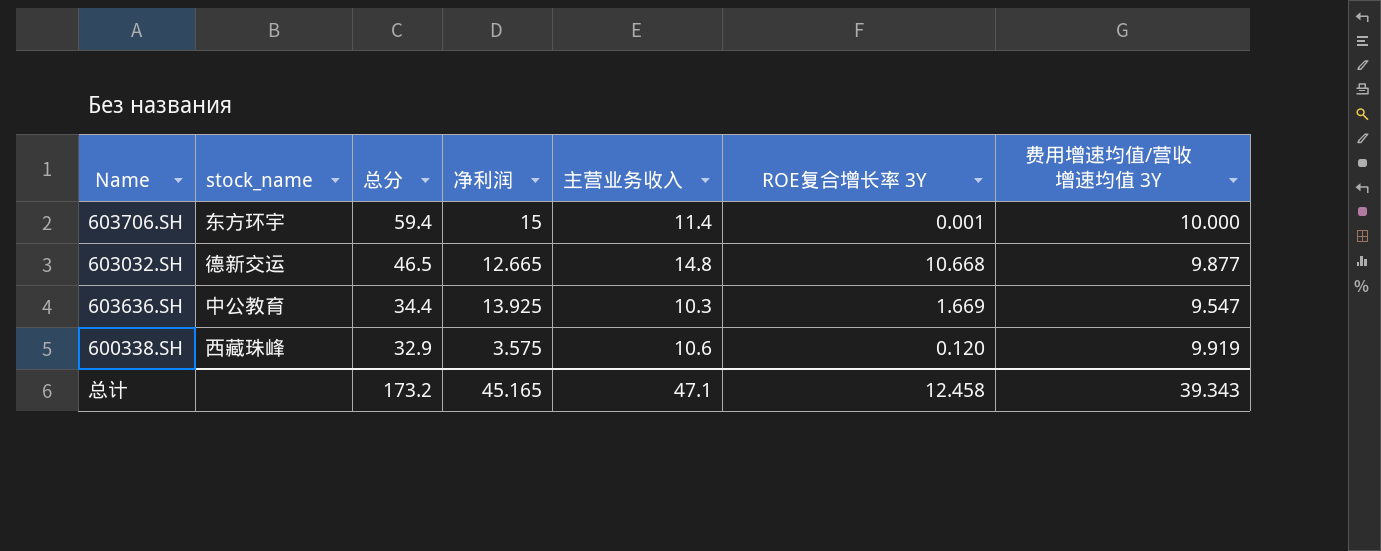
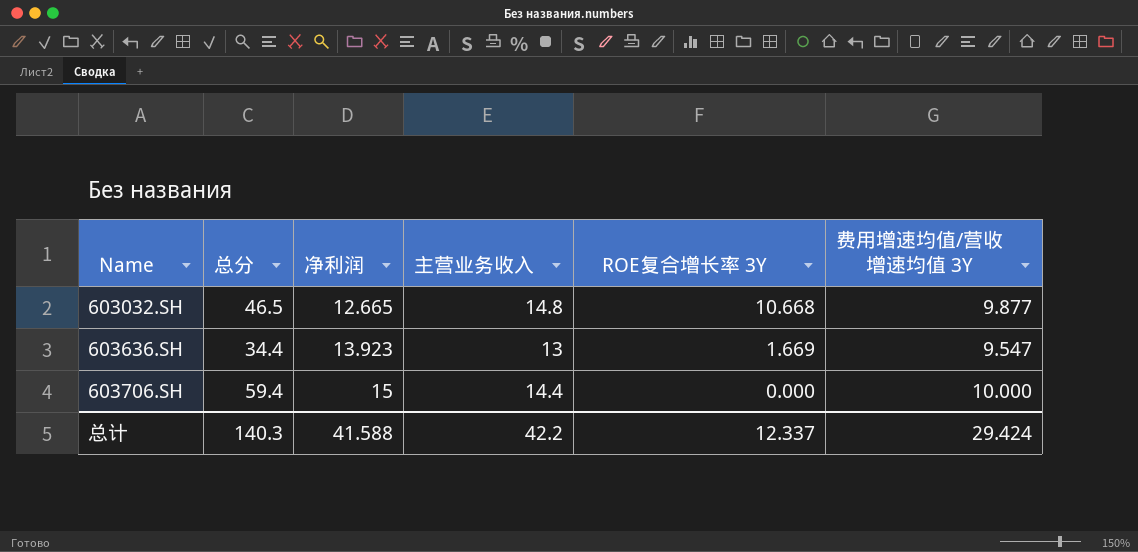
row order: 总分 descending -> Name ascending
column stock_name | position: 2 -> none
row 600338.SH: 西藏珠峰 | 32.9 | 3.575 | 10.6 | 0.120 | 9.919 -> none
603636.SH | 净利润: 13.925 -> 13.923
603636.SH | 主营业务收入: 10.3 -> 13
603706.SH | 主营业务收入: 11.4 -> 14.4
603706.SH | ROE复合增长率 3Y: 0.001 -> 0.000
总计 | 总分: 173.2 -> 140.3
总计 | 净利润: 45.165 -> 41.588
总计 | 主营业务收入: 47.1 -> 42.2
总计 | ROE复合增长率 3Y: 12.458 -> 12.337
总计 | 费用增速均值/营收增速均值 3Y: 39.343 -> 29.424

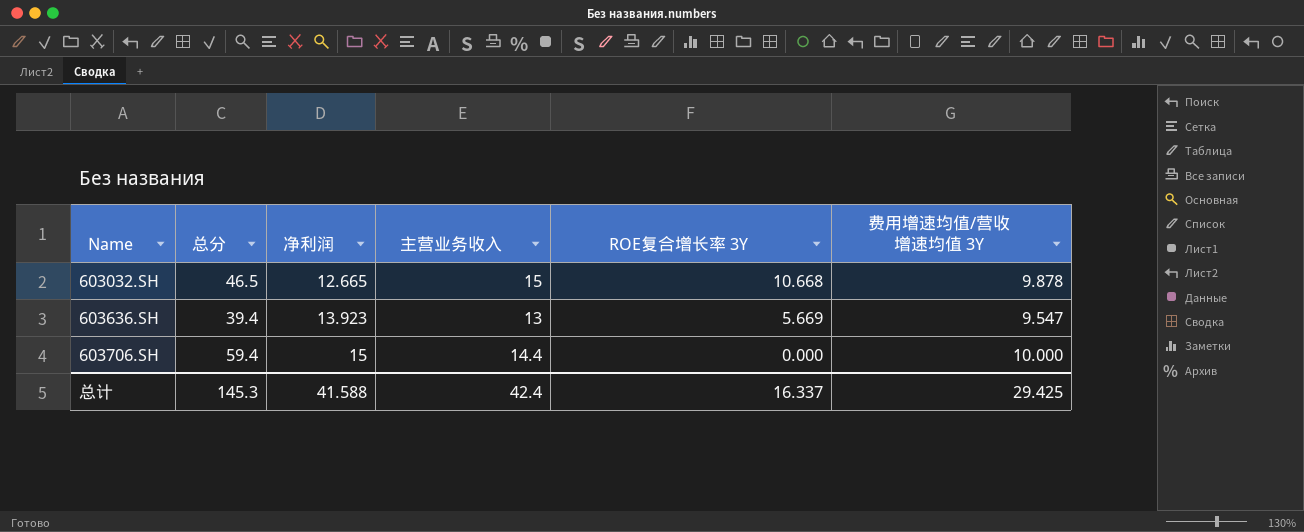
603032.SH | 主营业务收入: 14.8 -> 15
603032.SH | 费用增速均值/营收增速均值 3Y: 9.877 -> 9.878
603636.SH | 总分: 34.4 -> 39.4
603636.SH | ROE复合增长率 3Y: 1.669 -> 5.669
总计 | 总分: 140.3 -> 145.3
总计 | 主营业务收入: 42.2 -> 42.4
总计 | ROE复合增长率 3Y: 12.337 -> 16.337
总计 | 费用增速均值/营收增速均值 3Y: 29.424 -> 29.425

